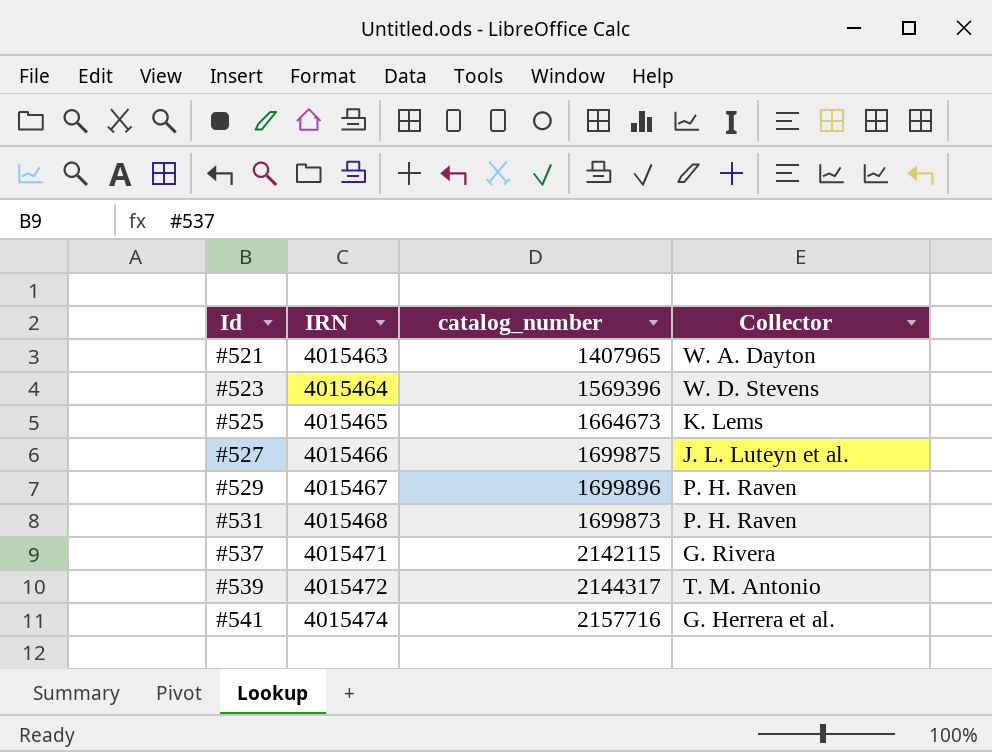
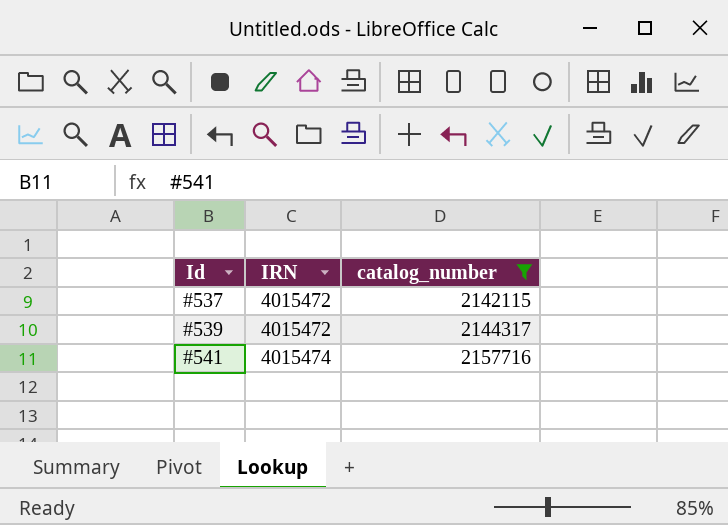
filter: none -> catalog_number >= 2142115
column Collector | position: 4 -> none
#537 | IRN: 4015471 -> 4015472

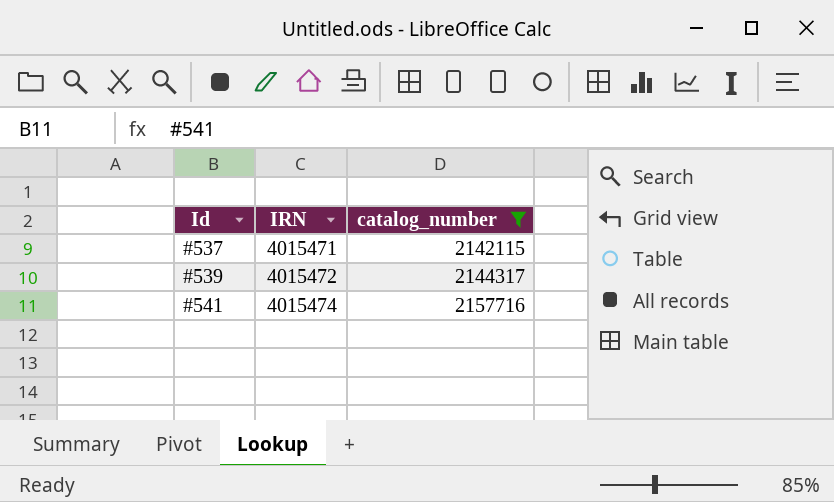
#537 | IRN: 4015472 -> 4015471

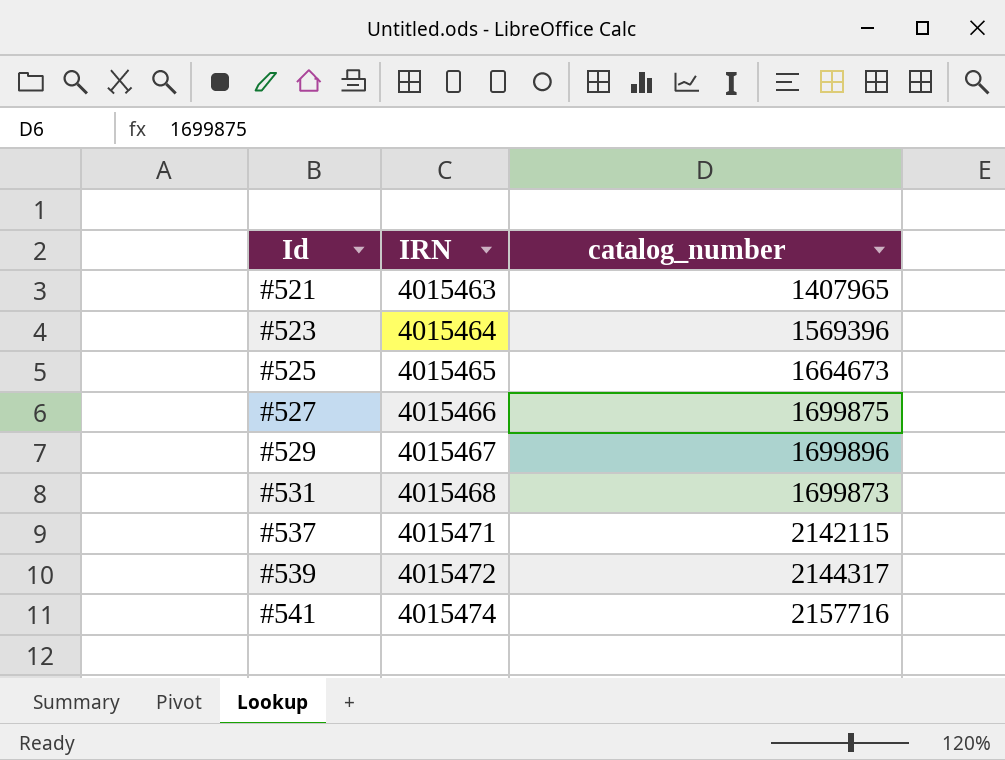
filter: catalog_number >= 2142115 -> none

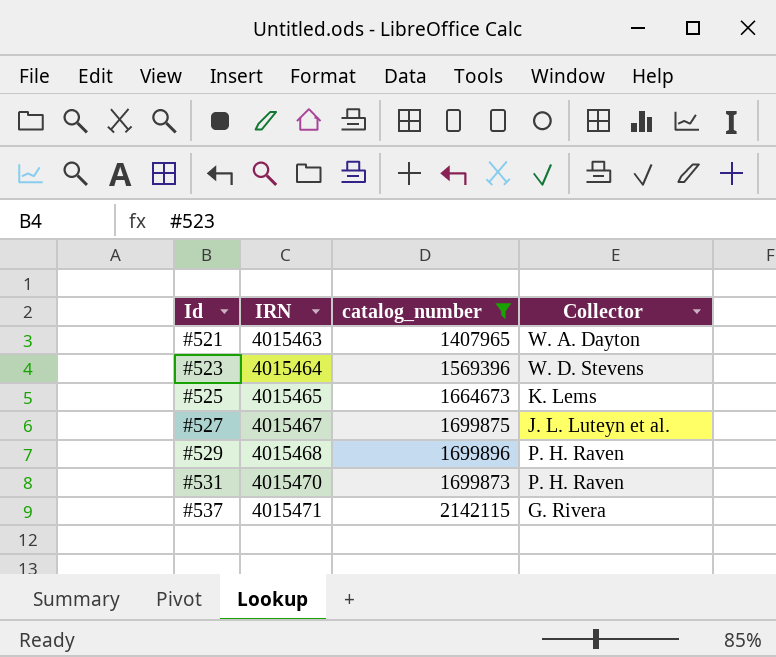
filter: none -> catalog_number <= 2142115
column Collector | position: none -> 4
#527 | IRN: 4015466 -> 4015467
#529 | IRN: 4015467 -> 4015468
#531 | IRN: 4015468 -> 4015470

